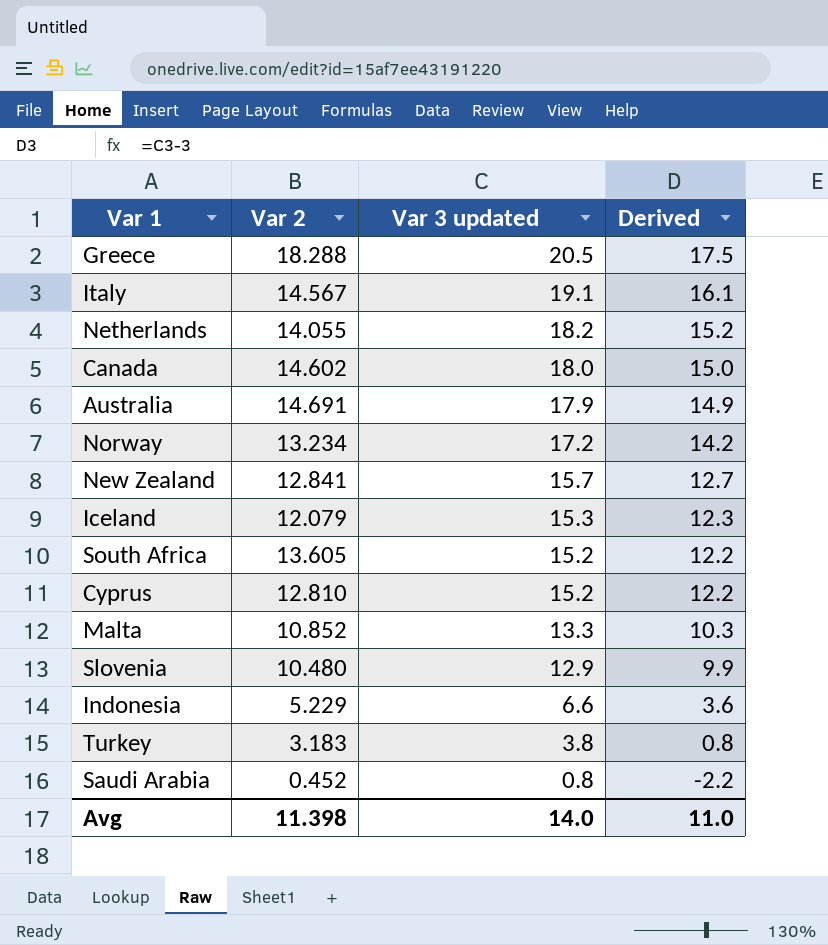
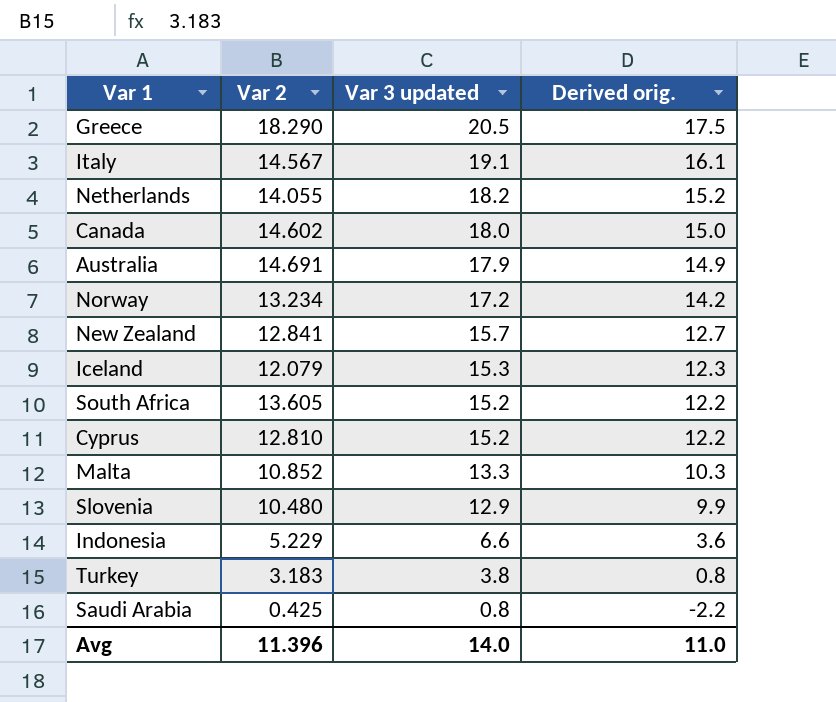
column name: Derived -> Derived orig.
Greece | Var 2: 18.288 -> 18.290
Saudi Arabia | Var 2: 0.452 -> 0.425
Avg | Var 2: 11.398 -> 11.396

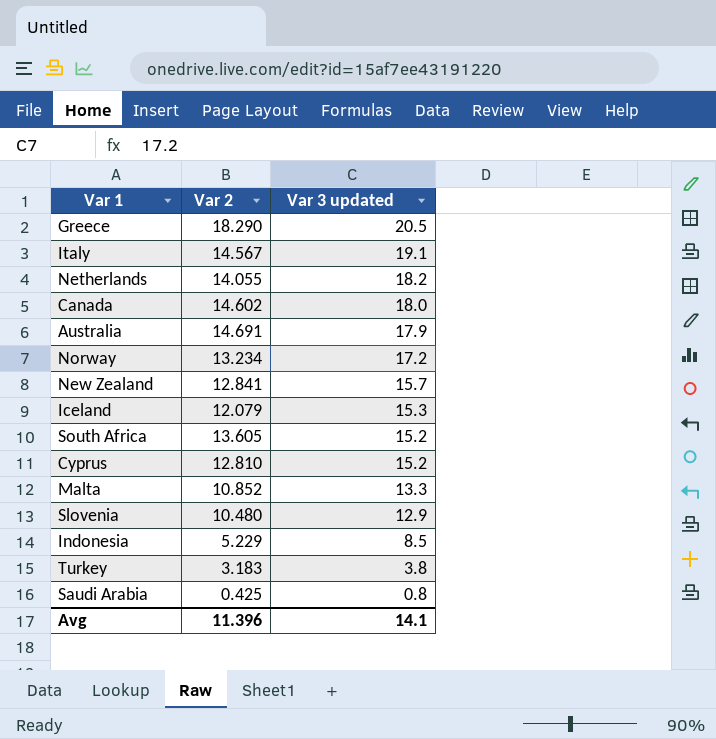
column Derived orig. | formula: [Var 3 updated] - 3 -> none
Indonesia | Var 3 updated: 6.6 -> 8.5
Avg | Var 3 updated: 14.0 -> 14.1

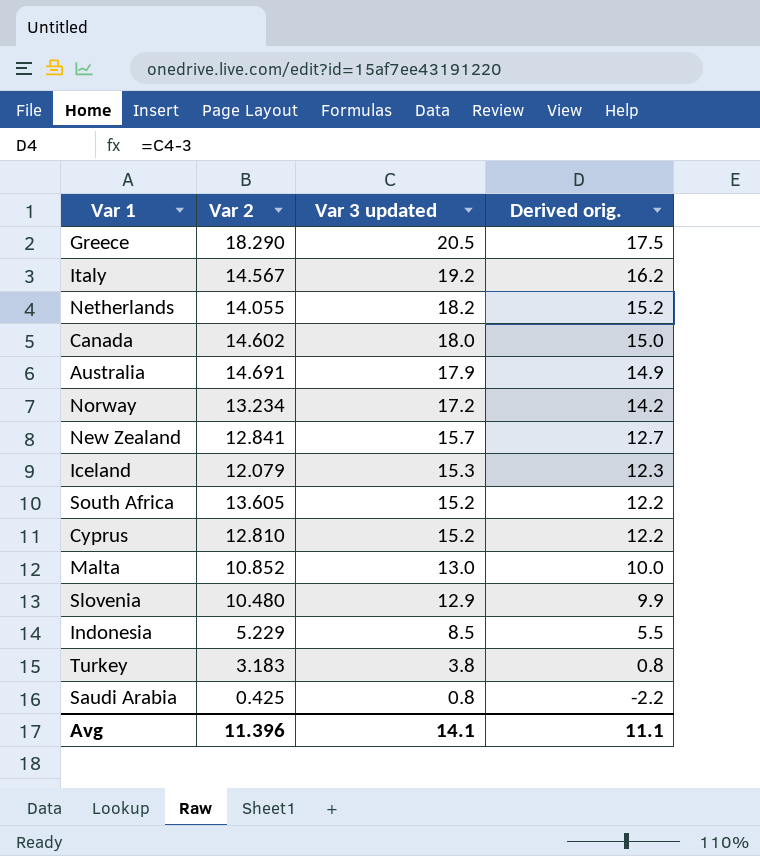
column Derived orig. | formula: none -> [Var 3 updated] - 3
Italy | Var 3 updated: 19.1 -> 19.2
Malta | Var 3 updated: 13.3 -> 13.0

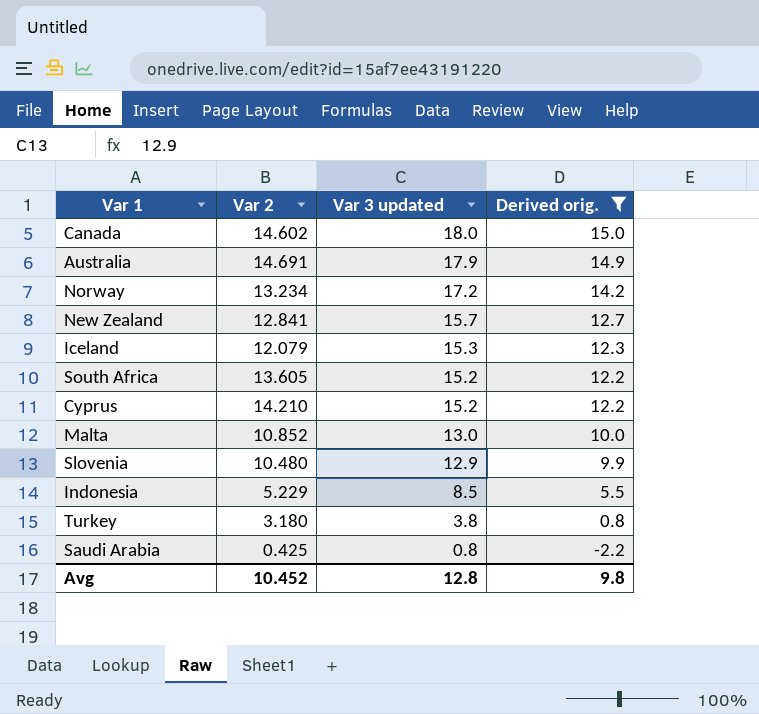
filter: none -> Derived orig. <= 15.0
Cyprus | Var 2: 12.810 -> 14.210
Turkey | Var 2: 3.183 -> 3.180
Avg | Var 2: 11.396 -> 10.452
Avg | Var 3 updated: 14.1 -> 12.8
Avg | Derived orig.: 11.1 -> 9.8

